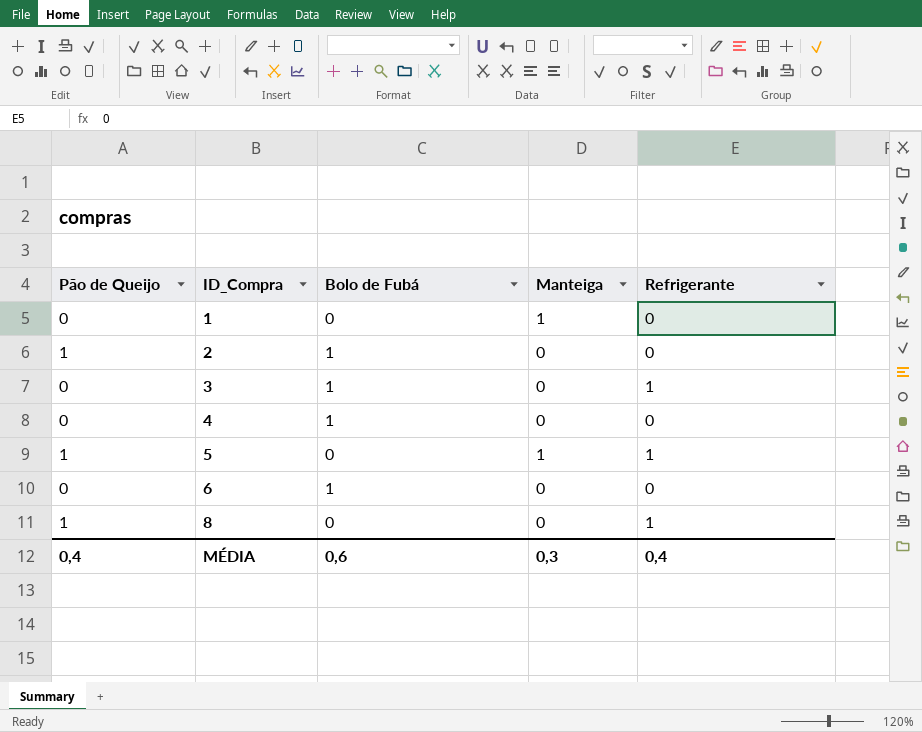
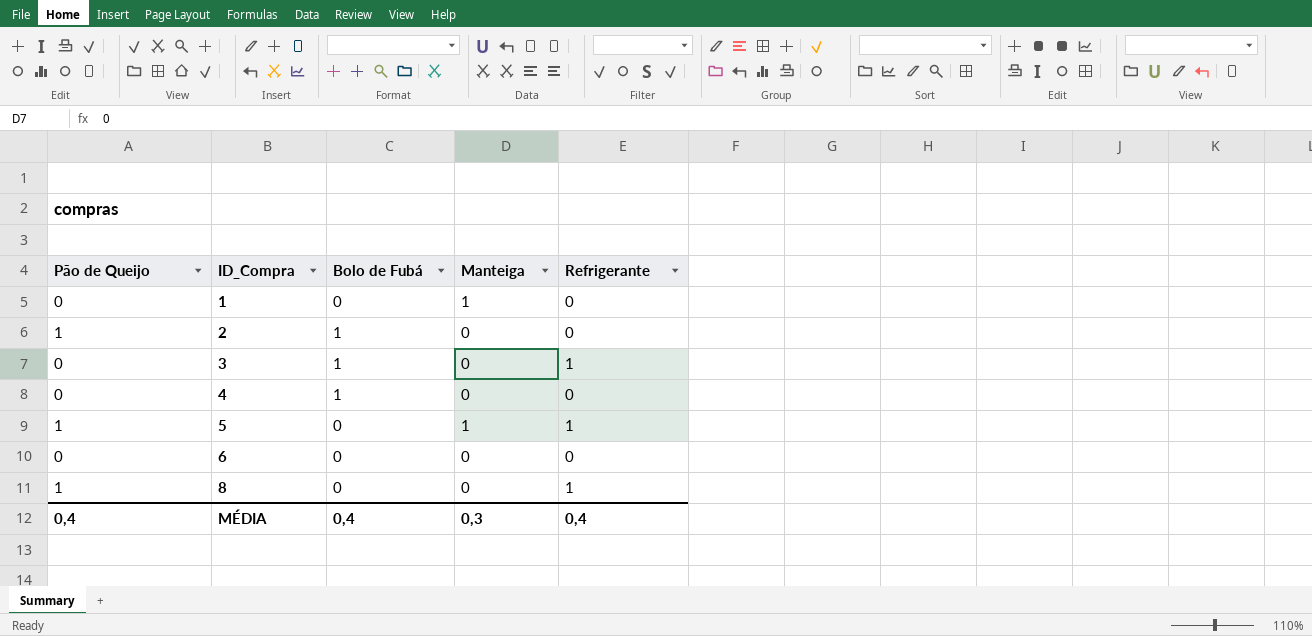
6 | Bolo de Fubá: 1 -> 0
MÉDIA | Bolo de Fubá: 0,6 -> 0,4

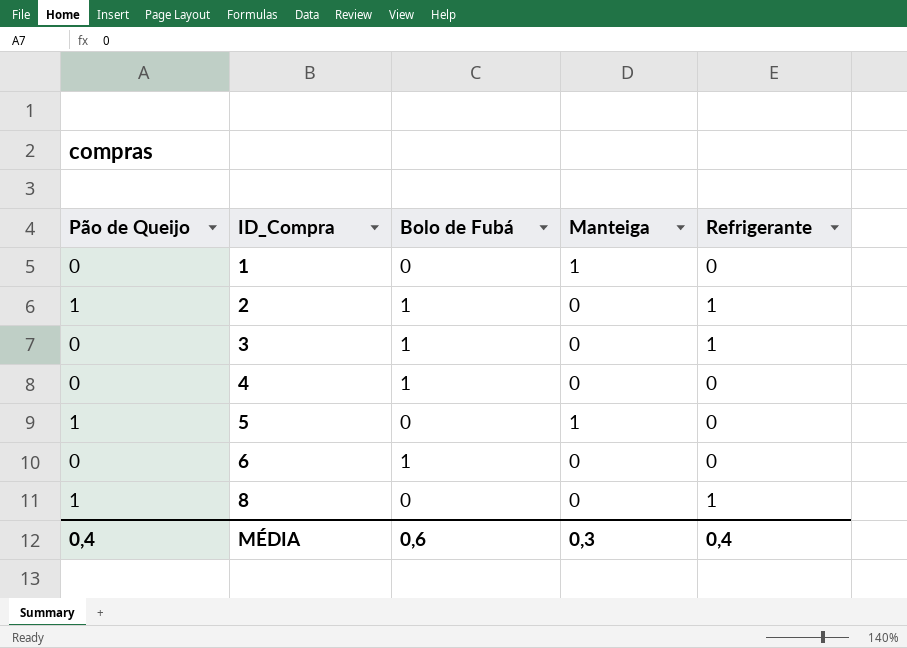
2 | Refrigerante: 0 -> 1
5 | Refrigerante: 1 -> 0
6 | Bolo de Fubá: 0 -> 1
MÉDIA | Bolo de Fubá: 0,4 -> 0,6

